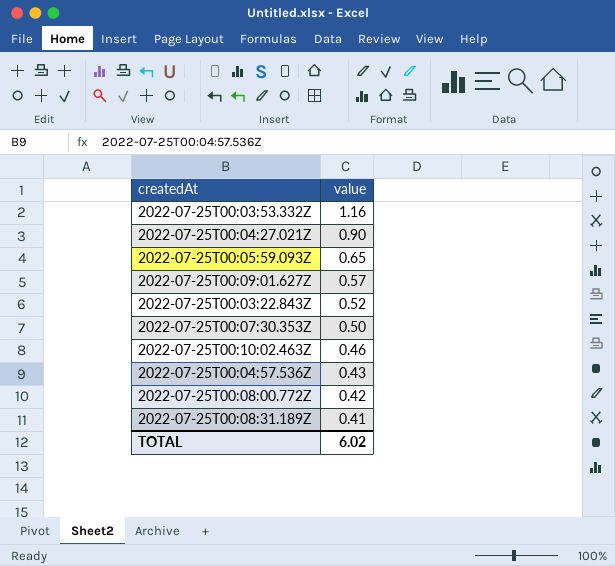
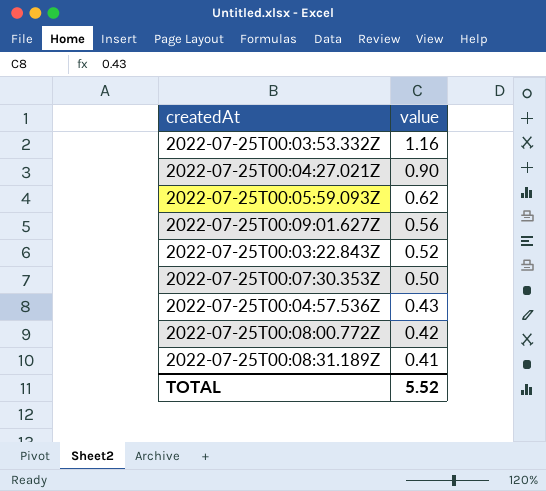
row 2022-07-25T00:10:02.463Z: 0.46 -> none
2022-07-25T00:05:59.093Z | value: 0.65 -> 0.62
2022-07-25T00:09:01.627Z | value: 0.57 -> 0.56
TOTAL | value: 6.02 -> 5.52

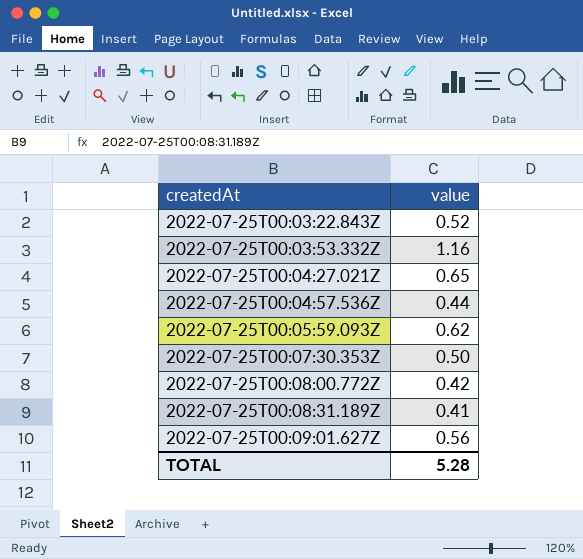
row order: value descending -> createdAt ascending
2022-07-25T00:04:27.021Z | value: 0.90 -> 0.65
2022-07-25T00:04:57.536Z | value: 0.43 -> 0.44
TOTAL | value: 5.52 -> 5.28

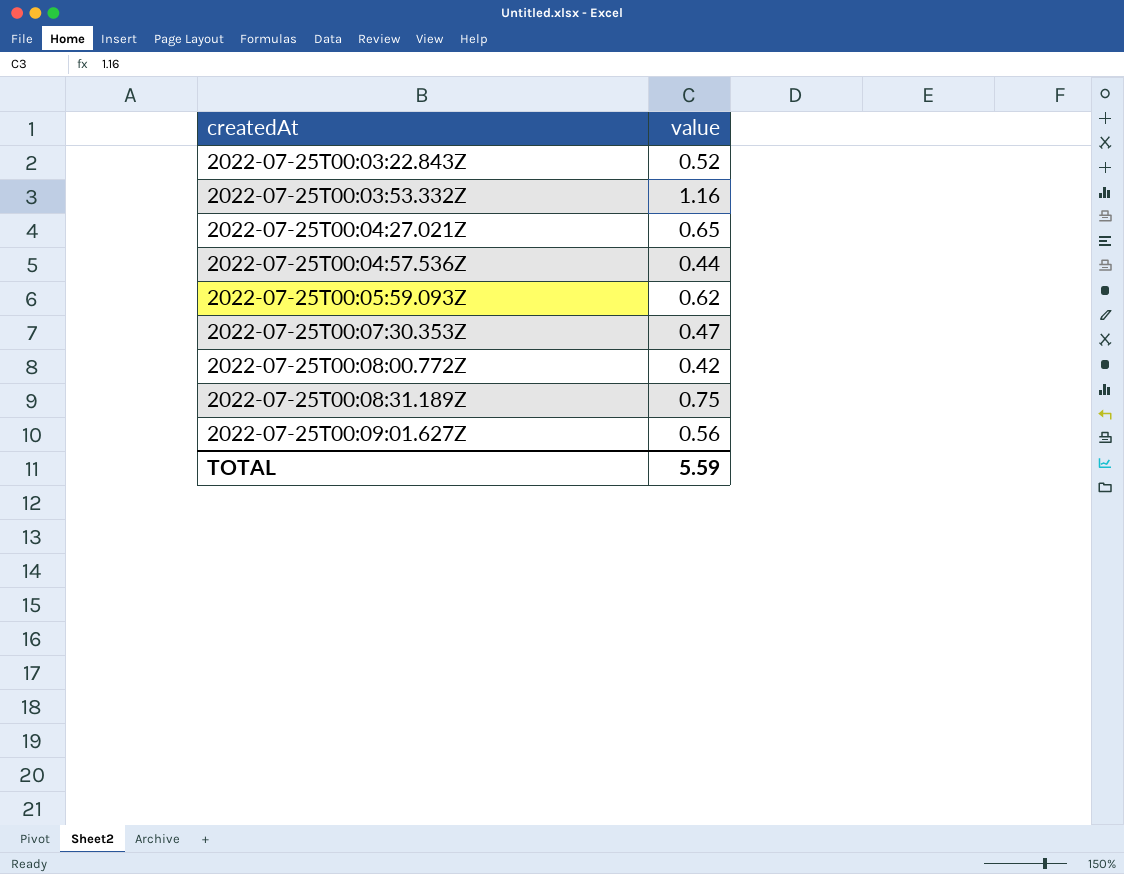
2022-07-25T00:07:30.353Z | value: 0.50 -> 0.47
2022-07-25T00:08:31.189Z | value: 0.41 -> 0.75
TOTAL | value: 5.28 -> 5.59

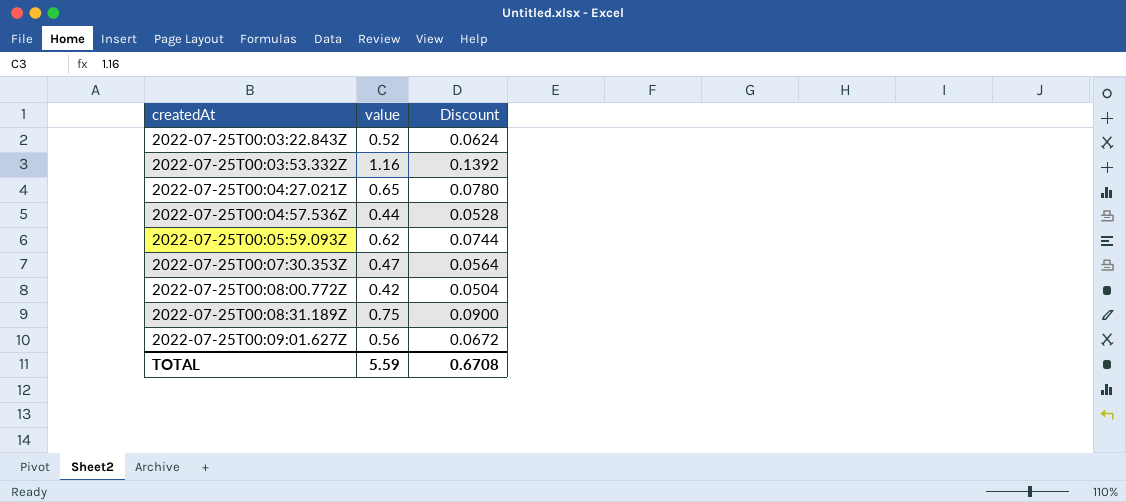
column Discount | formula: none -> [value] * 0.12

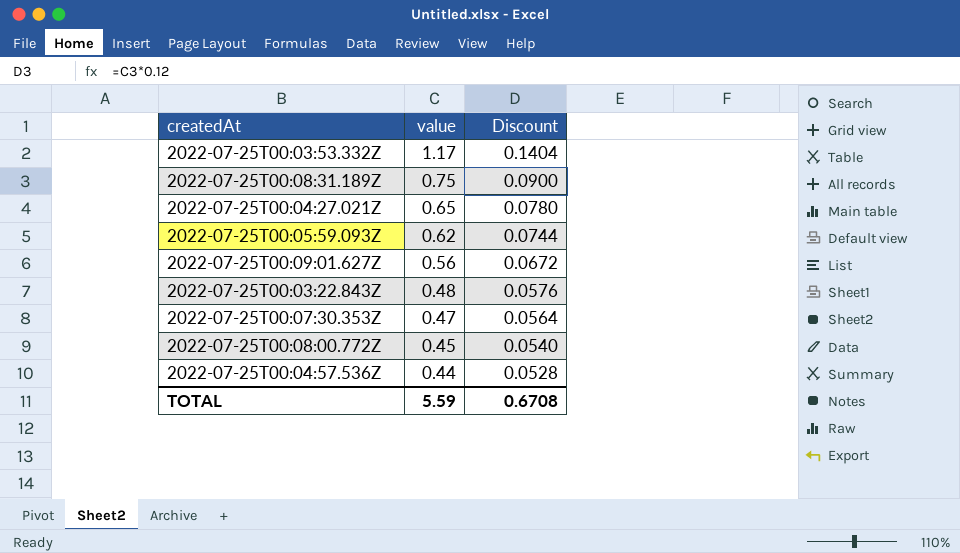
row order: createdAt ascending -> value descending
2022-07-25T00:03:53.332Z | value: 1.16 -> 1.17
2022-07-25T00:03:53.332Z | Discount: 0.1392 -> 0.1404
2022-07-25T00:03:22.843Z | value: 0.52 -> 0.48
2022-07-25T00:03:22.843Z | Discount: 0.0624 -> 0.0576
2022-07-25T00:08:00.772Z | value: 0.42 -> 0.45
2022-07-25T00:08:00.772Z | Discount: 0.0504 -> 0.0540

